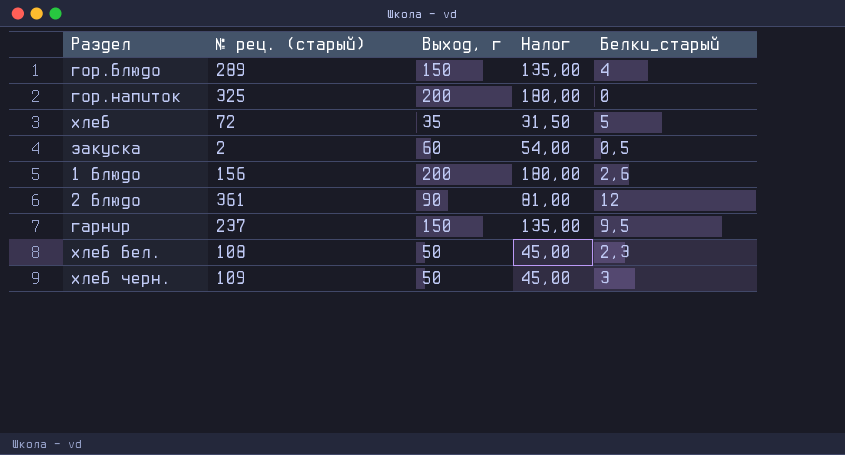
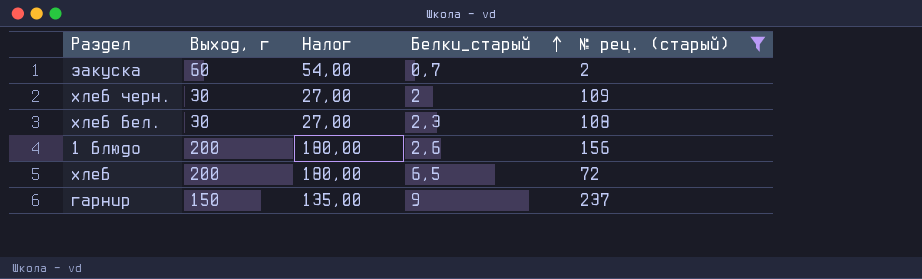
filter: none -> № рец. (старый) <= 237
row order: none -> Белки_старый ascending
column № рец. (старый) | position: 2 -> 5
закуска | Белки_старый: 0,5 -> 0,7
хлеб черн. | Выход, г: 50 -> 30
хлеб черн. | Налог: 45,00 -> 27,00
хлеб черн. | Белки_старый: 3 -> 2
хлеб бел. | Выход, г: 50 -> 30
хлеб бел. | Налог: 45,00 -> 27,00
хлеб | Выход, г: 35 -> 200
хлеб | Налог: 31,50 -> 180,00
хлеб | Белки_старый: 5 -> 6,5
гарнир | Белки_старый: 9,5 -> 9

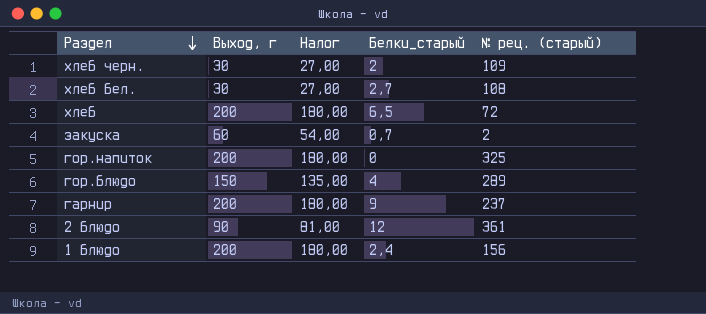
filter: № рец. (старый) <= 237 -> none
row order: Белки_старый ascending -> Раздел descending
хлеб бел. | Белки_старый: 2,3 -> 2,7
гарнир | Выход, г: 150 -> 200
гарнир | Налог: 135,00 -> 180,00
1 блюдо | Белки_старый: 2,6 -> 2,4

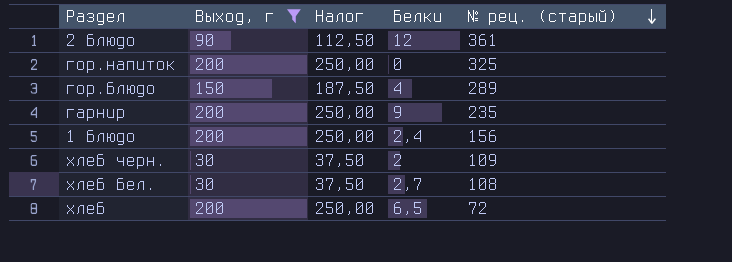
filter: none -> Выход, г != 60
row order: Раздел descending -> № рец. (старый) descending
column Налог | formula: [Выход, г] * 0,9 -> [Выход, г] * 1,25
column name: Белки_старый -> Белки
гарнир | № рец. (старый): 237 -> 235

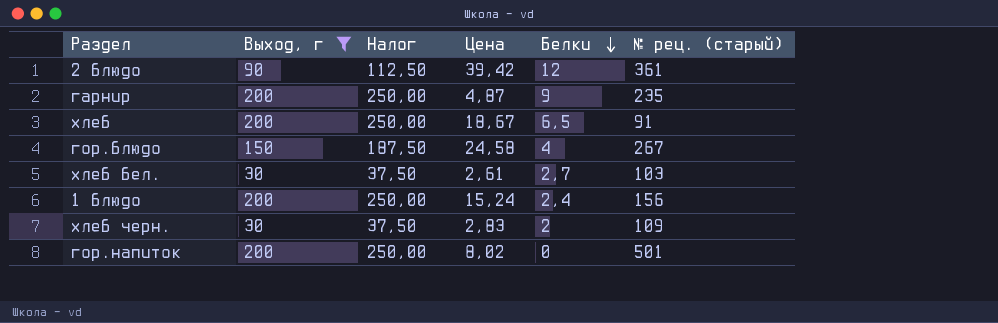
row order: № рец. (старый) descending -> Белки descending
column Цена | position: none -> 4
хлеб | № рец. (старый): 72 -> 91
гор.блюдо | № рец. (старый): 289 -> 267
хлеб бел. | № рец. (старый): 108 -> 103
гор.напиток | № рец. (старый): 325 -> 501

